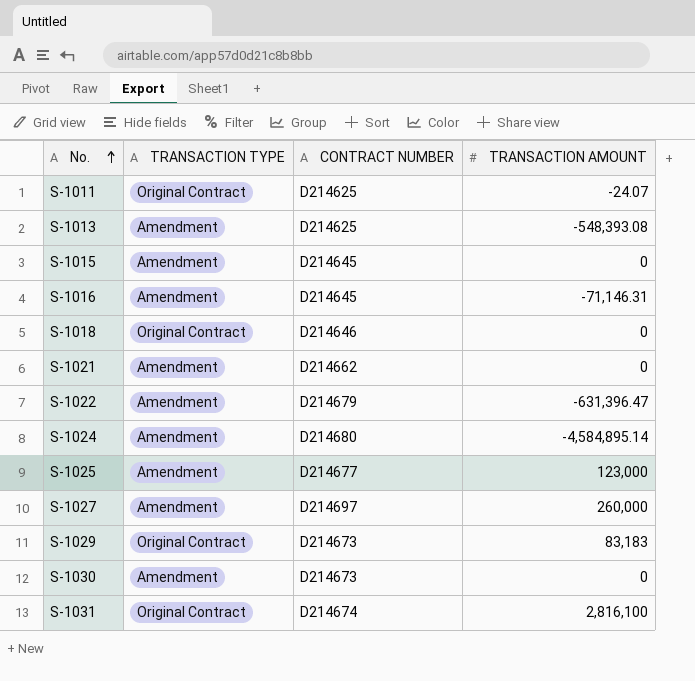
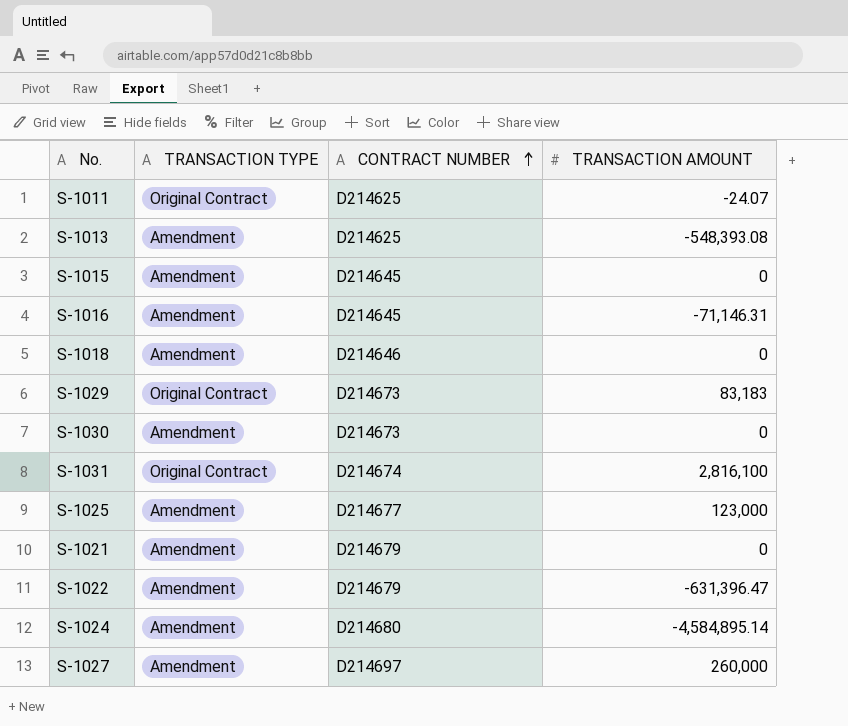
row order: No. ascending -> CONTRACT NUMBER ascending
S-1018 | TRANSACTION TYPE: Original Contract -> Amendment
S-1021 | CONTRACT NUMBER: D214662 -> D214679

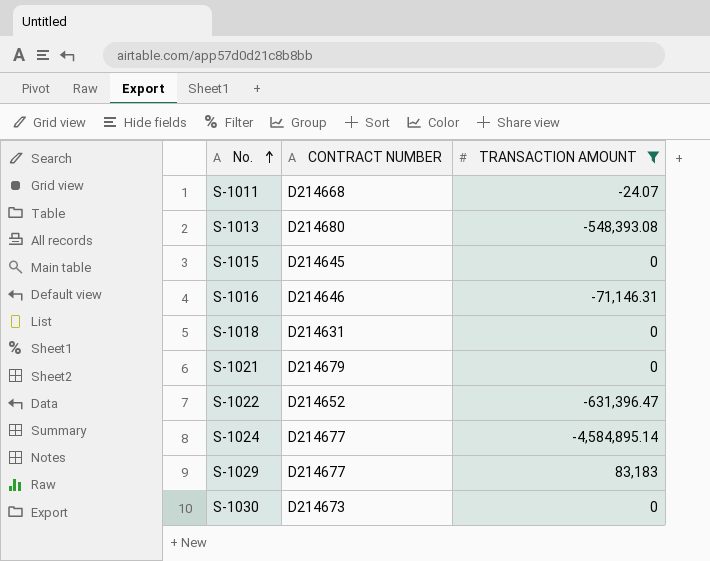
filter: none -> TRANSACTION AMOUNT <= 83,183
row order: CONTRACT NUMBER ascending -> No. ascending
column TRANSACTION TYPE | position: 2 -> none
S-1011 | CONTRACT NUMBER: D214625 -> D214668
S-1013 | CONTRACT NUMBER: D214625 -> D214680
S-1016 | CONTRACT NUMBER: D214645 -> D214646
S-1018 | CONTRACT NUMBER: D214646 -> D214631
S-1022 | CONTRACT NUMBER: D214679 -> D214652
S-1024 | CONTRACT NUMBER: D214680 -> D214677
S-1029 | CONTRACT NUMBER: D214673 -> D214677

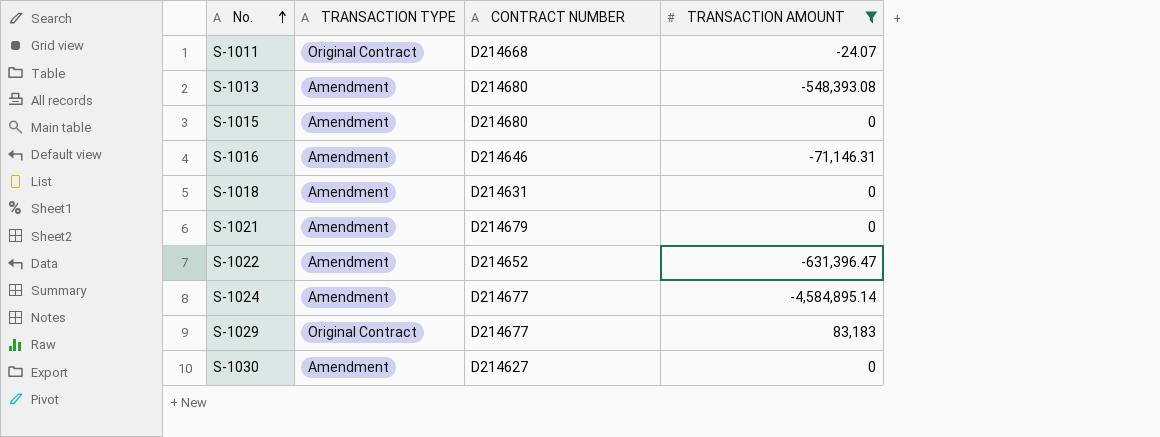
column TRANSACTION TYPE | position: none -> 2
S-1015 | CONTRACT NUMBER: D214645 -> D214680
S-1030 | CONTRACT NUMBER: D214673 -> D214627

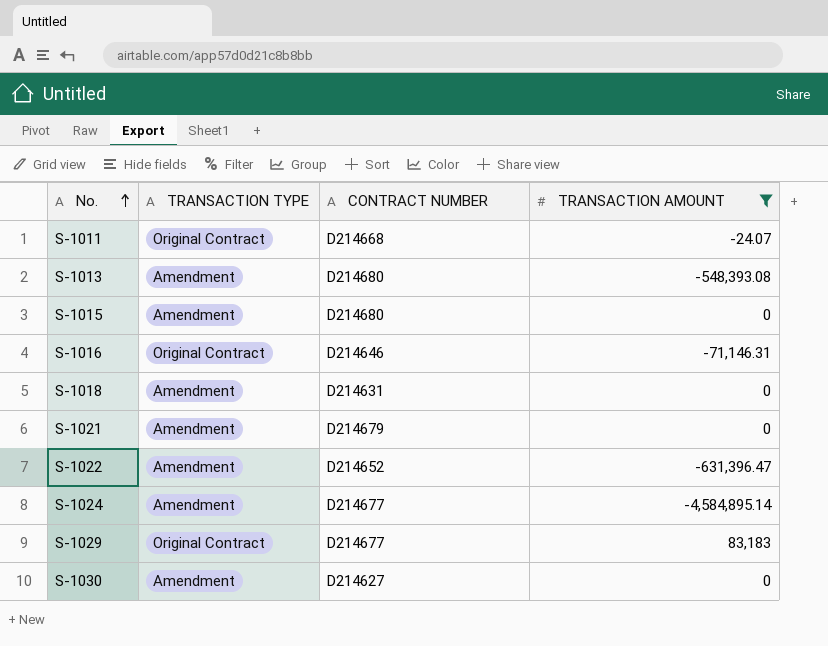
S-1016 | TRANSACTION TYPE: Amendment -> Original Contract

